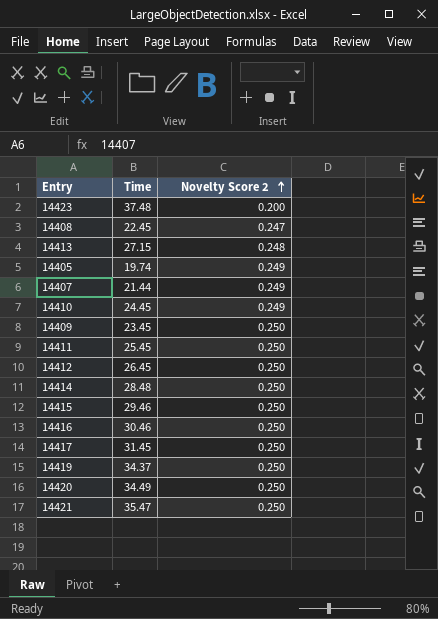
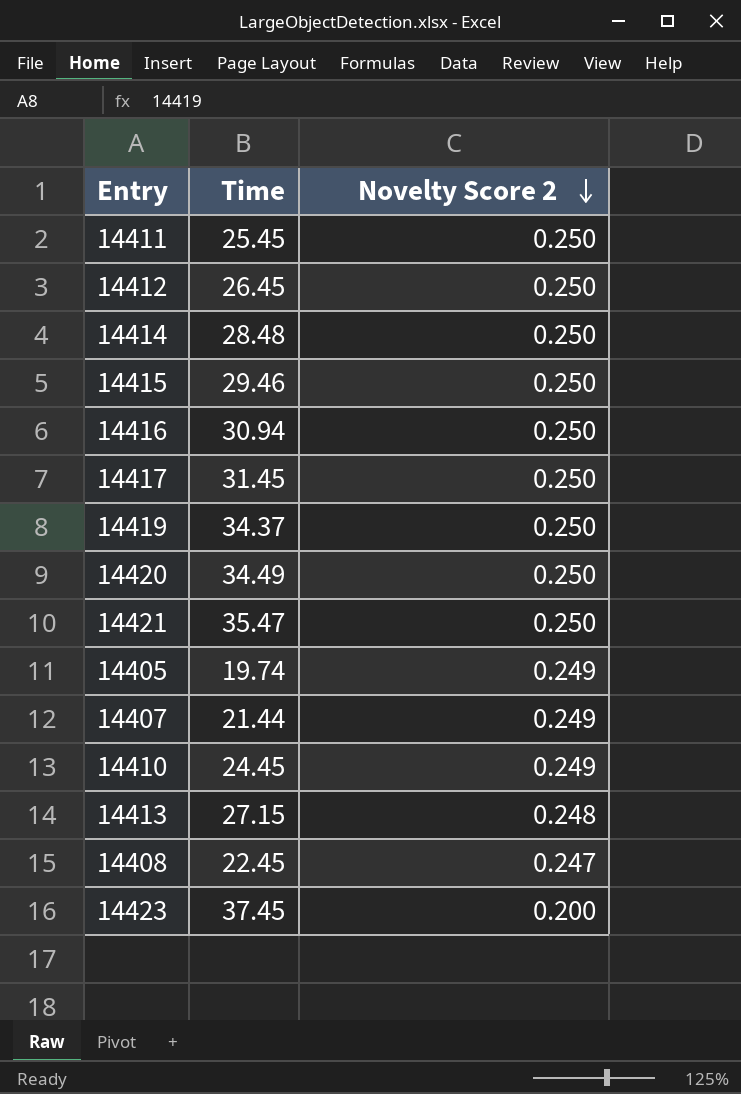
row order: Novelty Score 2 ascending -> Novelty Score 2 descending
row 14409: 23.45 | 0.250 -> none
14416 | Time: 30.46 -> 30.94
14423 | Time: 37.48 -> 37.45

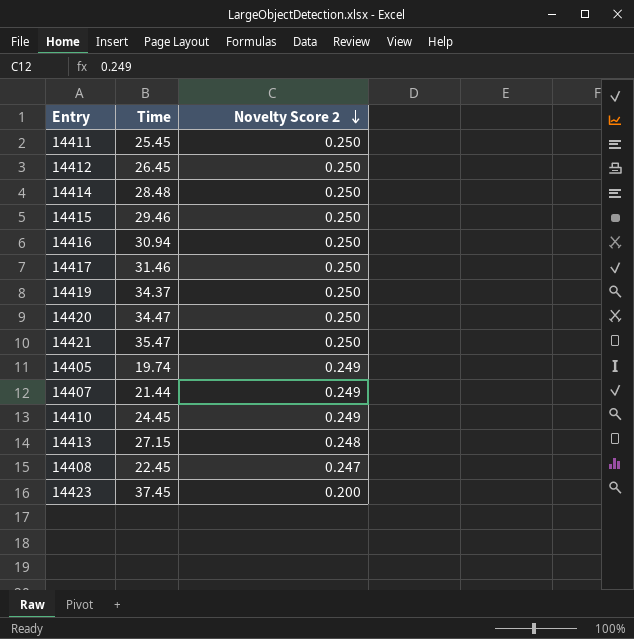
14417 | Time: 31.45 -> 31.46
14420 | Time: 34.49 -> 34.47

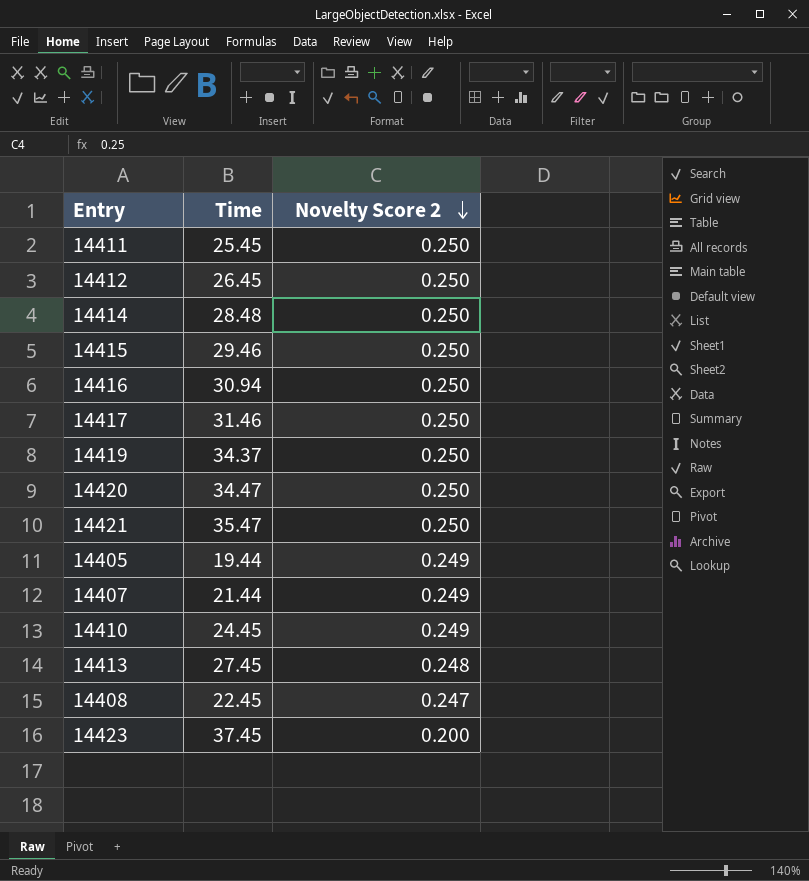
14405 | Time: 19.74 -> 19.44
14413 | Time: 27.15 -> 27.45

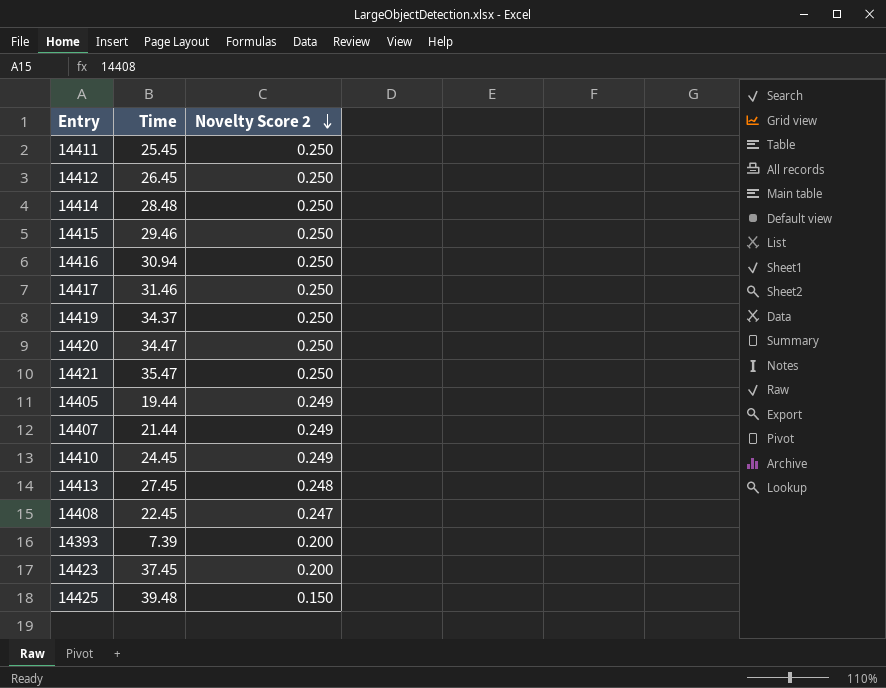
row 14393: none -> 7.39 | 0.200
row 14425: none -> 39.48 | 0.150

